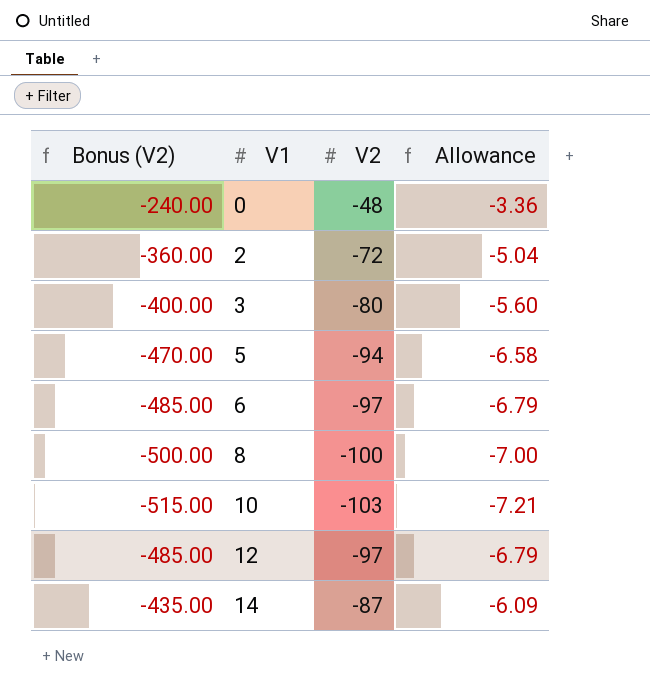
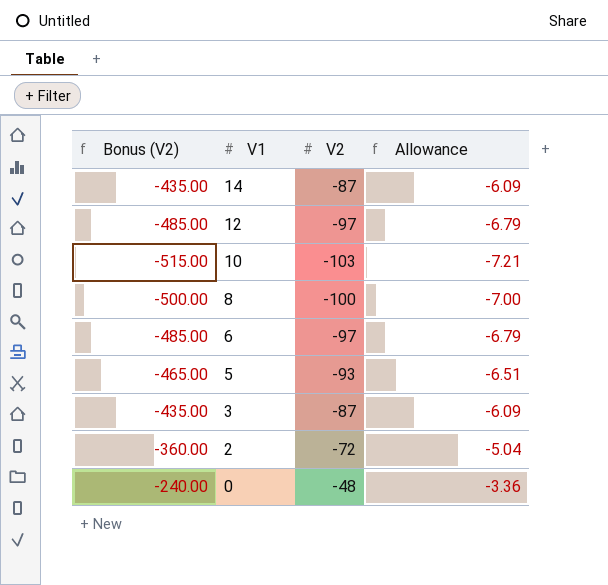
row order: V1 ascending -> V1 descending
5 | Bonus (V2): -470.00 -> -465.00
5 | V2: -94 -> -93
5 | Allowance: -6.58 -> -6.51
3 | Bonus (V2): -400.00 -> -435.00
3 | V2: -80 -> -87
3 | Allowance: -5.60 -> -6.09

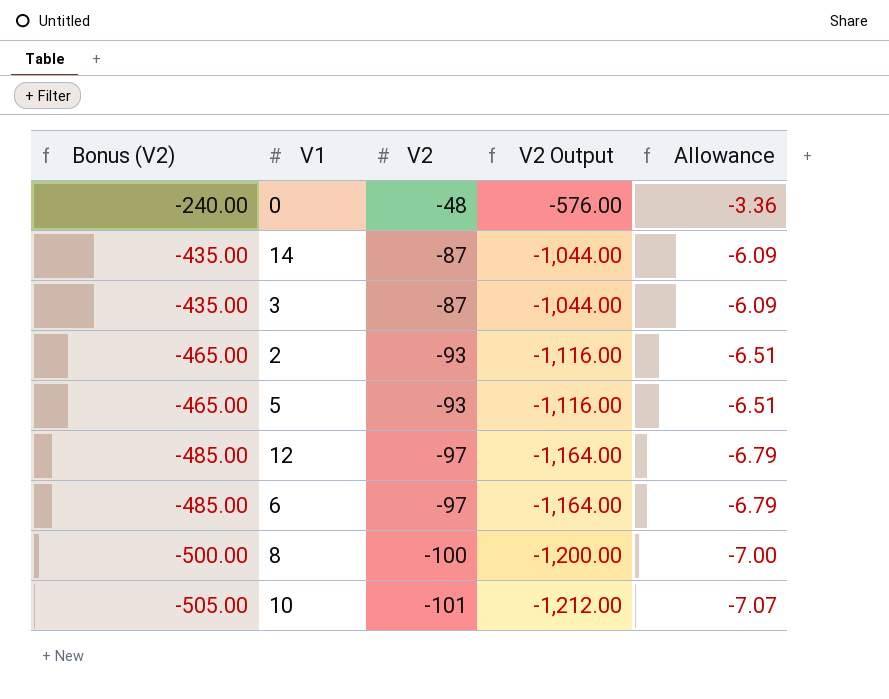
row order: V1 descending -> Bonus (V2) descending
column V2 Output | formula: none -> [V2] * 12
2 | Bonus (V2): -360.00 -> -465.00
2 | V2: -72 -> -93
2 | Allowance: -5.04 -> -6.51
10 | Bonus (V2): -515.00 -> -505.00
10 | V2: -103 -> -101
10 | Allowance: -7.21 -> -7.07

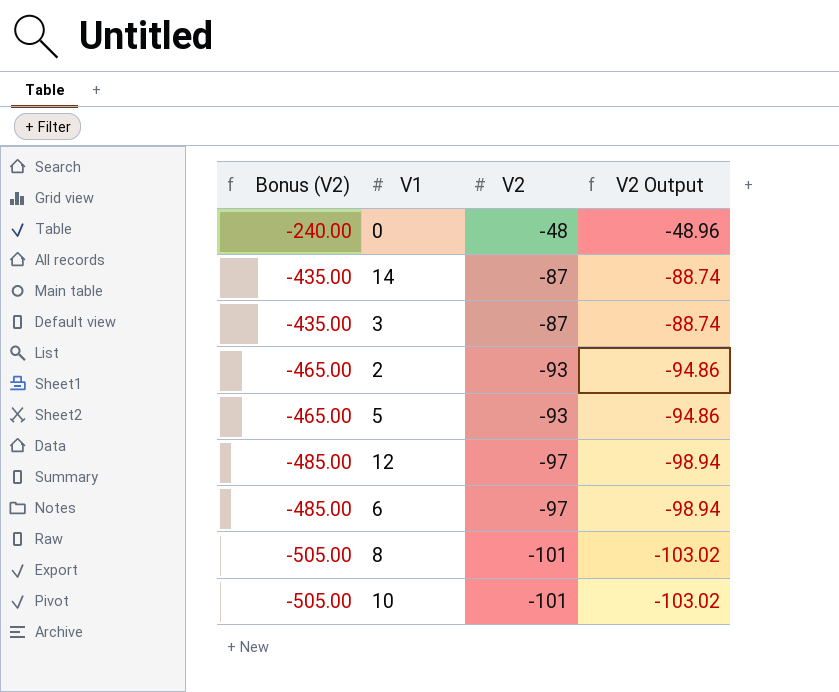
column Allowance | formula: [V2] * 0.07 -> none
column V2 Output | formula: [V2] * 12 -> [V2] * 1.02
8 | Bonus (V2): -500.00 -> -505.00
8 | V2: -100 -> -101

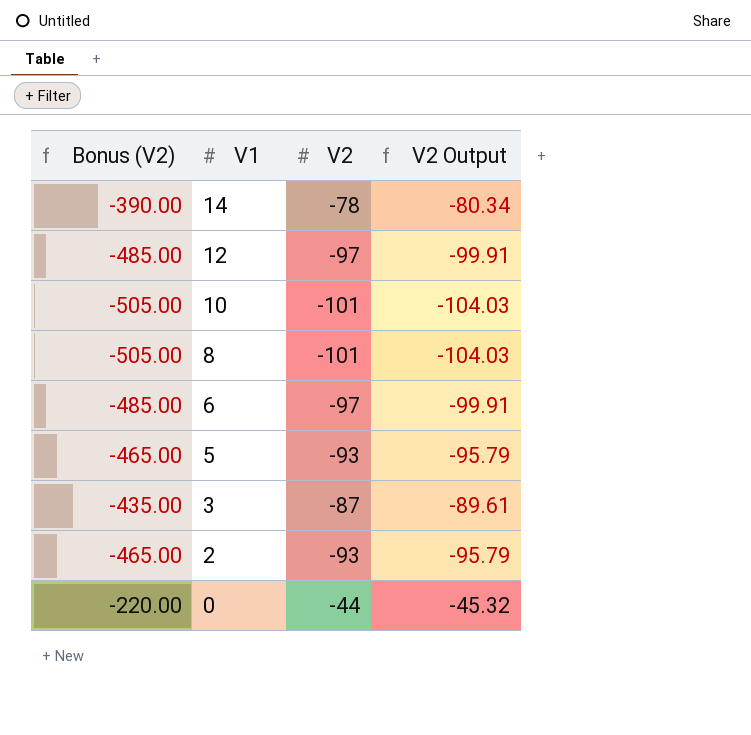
row order: Bonus (V2) descending -> V1 descending
column V2 Output | formula: [V2] * 1.02 -> [V2] * 1.03
14 | Bonus (V2): -435.00 -> -390.00
14 | V2: -87 -> -78
0 | Bonus (V2): -240.00 -> -220.00
0 | V2: -48 -> -44

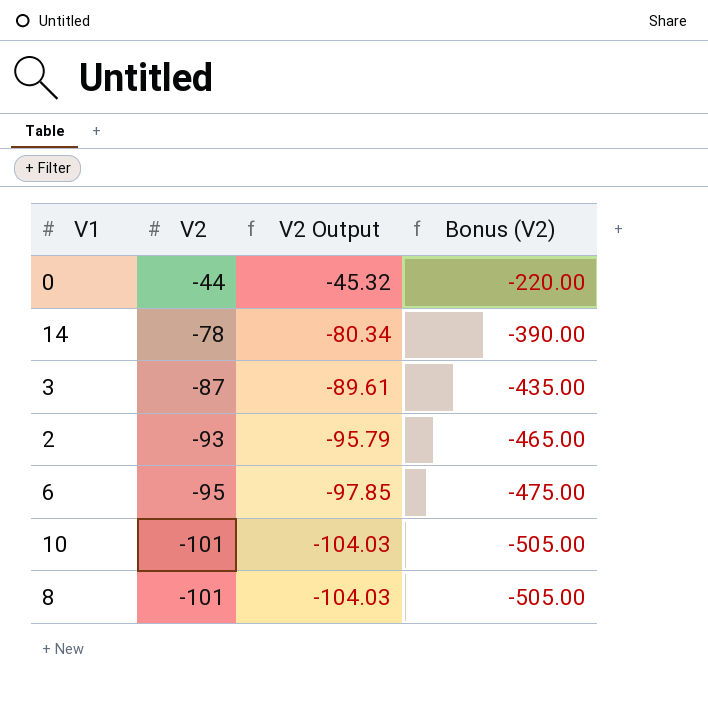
row order: V1 descending -> V2 descending
column Bonus (V2) | position: 1 -> 4
row 12: -485.00 | -97 | -99.91 -> none
row 5: -465.00 | -93 | -95.79 -> none
6 | V2: -97 -> -95
6 | V2 Output: -99.91 -> -97.85
6 | Bonus (V2): -485.00 -> -475.00

